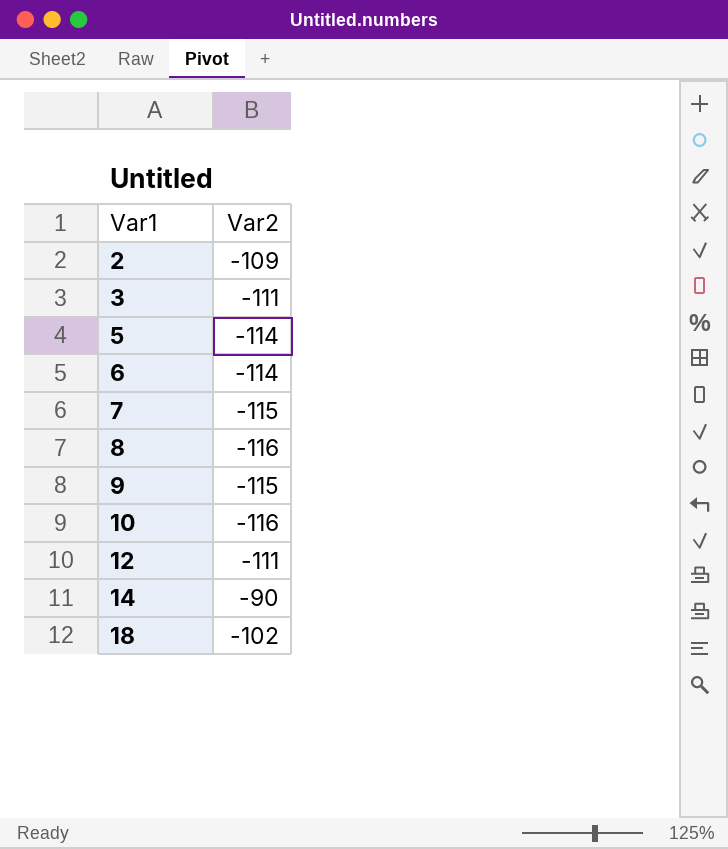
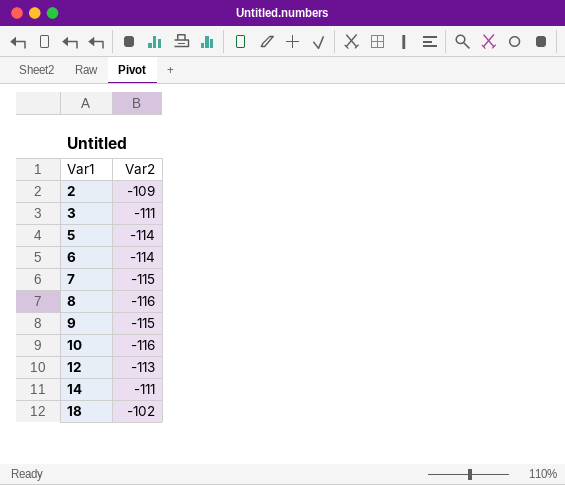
12 | Var2: -111 -> -113
14 | Var2: -90 -> -111

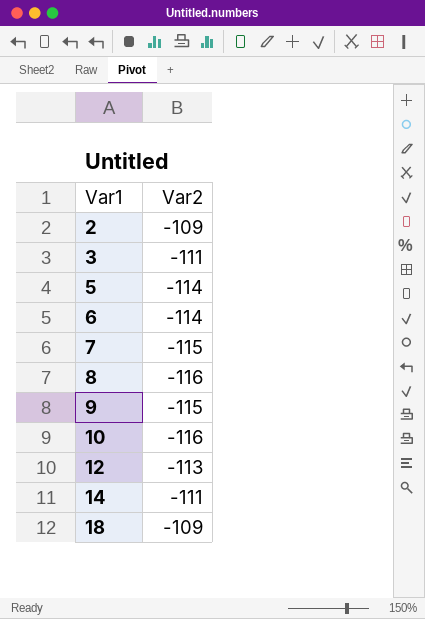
18 | Var2: -102 -> -109

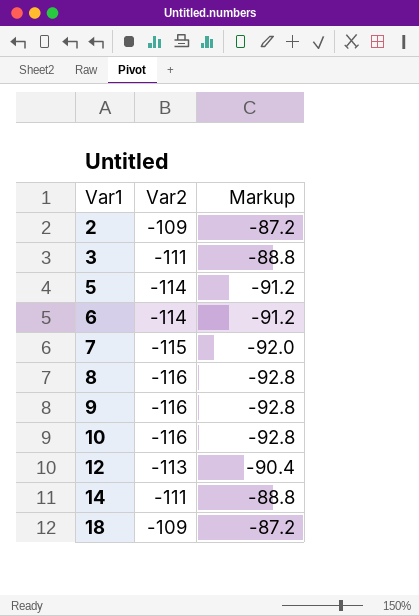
column Markup | formula: none -> [Var2] * 0.8
9 | Var2: -115 -> -116

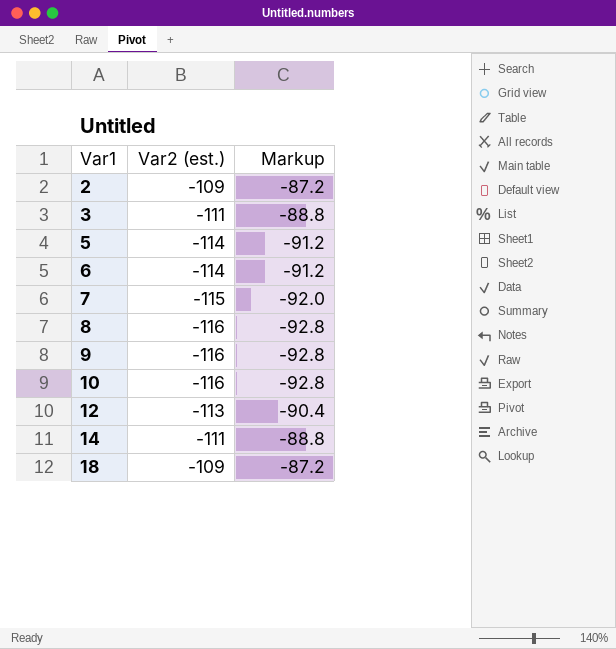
column name: Var2 -> Var2 (est.)

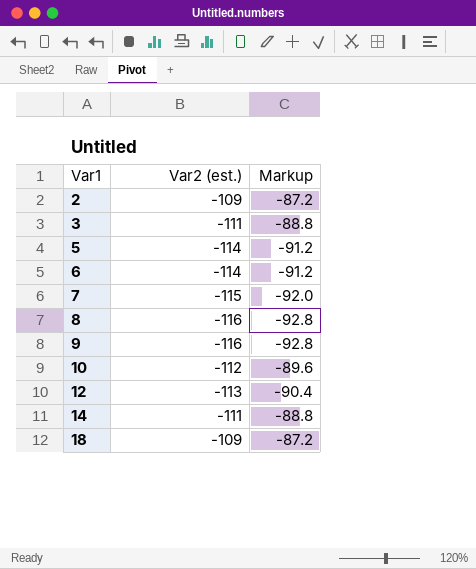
10 | Var2 (est.): -116 -> -112
10 | Markup: -92.8 -> -89.6

